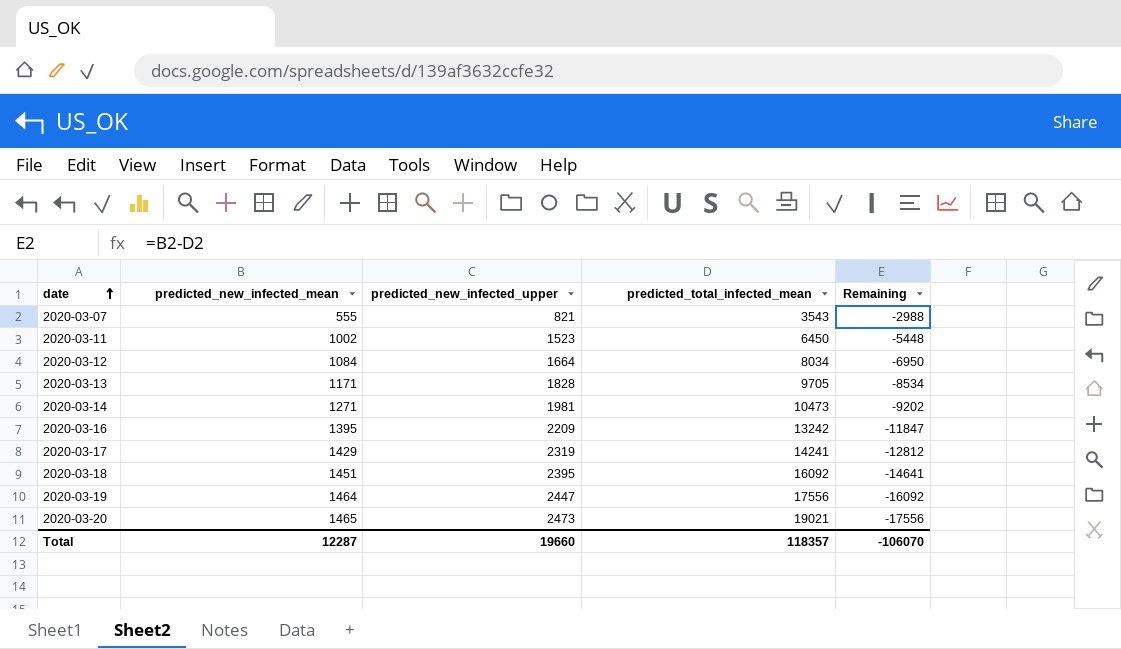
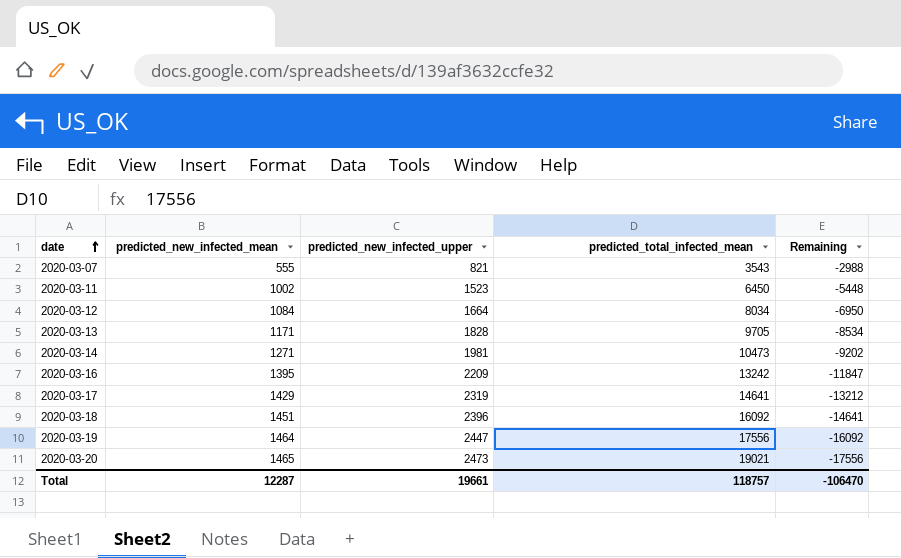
2020-03-17 | predicted_total_infected_mean: 14241 -> 14641
2020-03-17 | Remaining: -12812 -> -13212
2020-03-18 | predicted_new_infected_upper: 2395 -> 2396
Total | predicted_new_infected_upper: 19660 -> 19661
Total | predicted_total_infected_mean: 118357 -> 118757
Total | Remaining: -106070 -> -106470

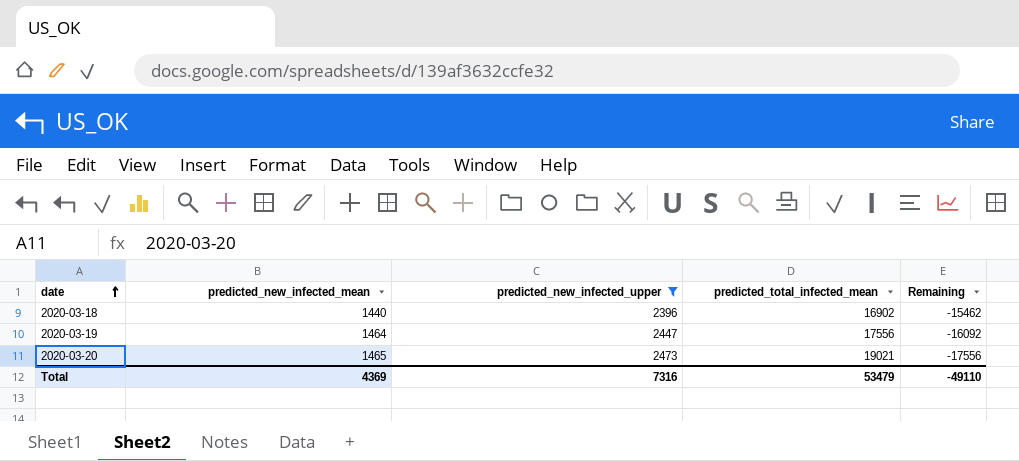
filter: none -> predicted_new_infected_upper >= 2396
2020-03-18 | predicted_new_infected_mean: 1451 -> 1440
2020-03-18 | predicted_total_infected_mean: 16092 -> 16902
2020-03-18 | Remaining: -14641 -> -15462
Total | predicted_new_infected_mean: 12287 -> 4369
Total | predicted_new_infected_upper: 19661 -> 7316
Total | predicted_total_infected_mean: 118757 -> 53479
Total | Remaining: -106470 -> -49110

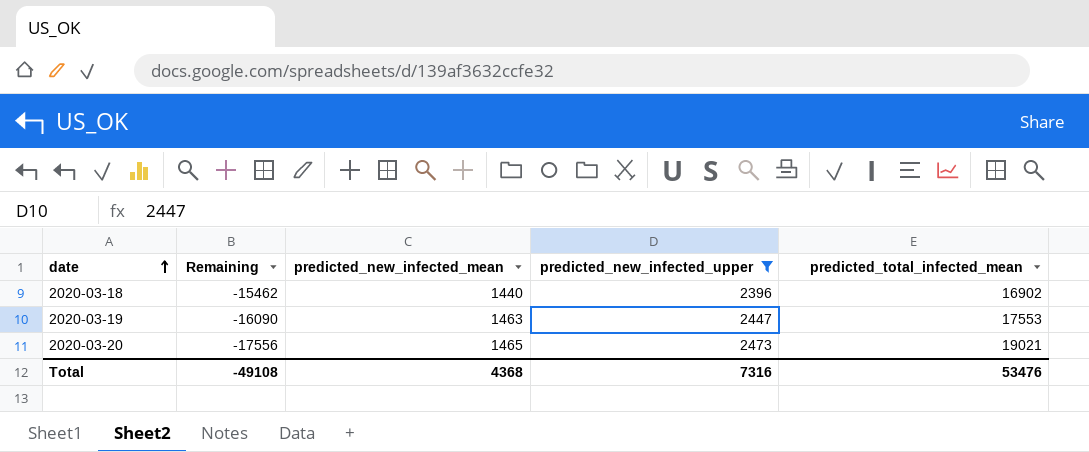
column Remaining | position: 5 -> 2
2020-03-19 | Remaining: -16092 -> -16090
2020-03-19 | predicted_new_infected_mean: 1464 -> 1463
2020-03-19 | predicted_total_infected_mean: 17556 -> 17553
Total | Remaining: -49110 -> -49108
Total | predicted_new_infected_mean: 4369 -> 4368
Total | predicted_total_infected_mean: 53479 -> 53476

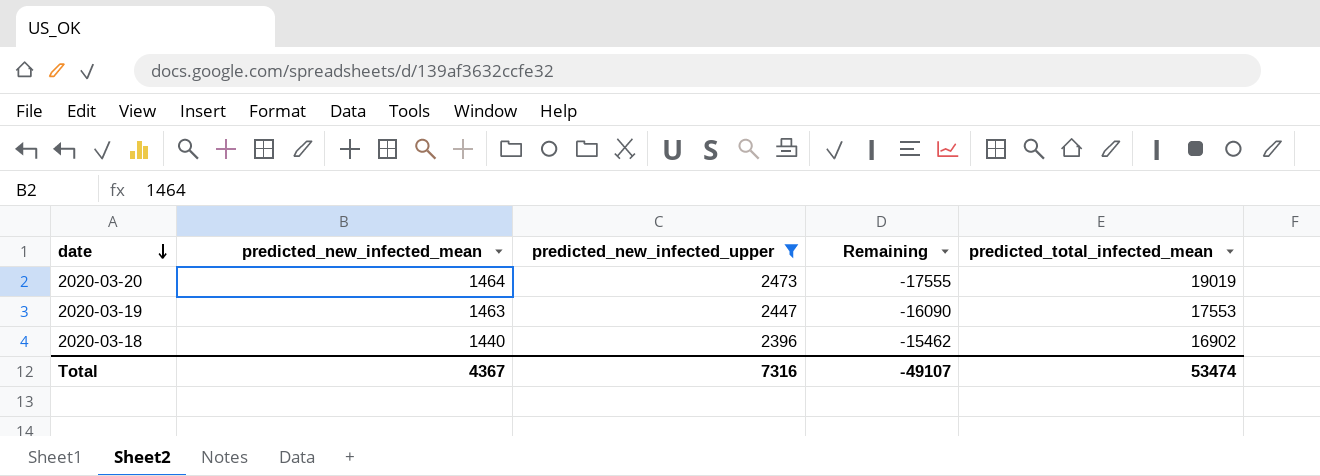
row order: date ascending -> date descending
column Remaining | position: 2 -> 4
2020-03-20 | predicted_new_infected_mean: 1465 -> 1464
2020-03-20 | Remaining: -17556 -> -17555
2020-03-20 | predicted_total_infected_mean: 19021 -> 19019
Total | predicted_new_infected_mean: 4368 -> 4367
Total | Remaining: -49108 -> -49107
Total | predicted_total_infected_mean: 53476 -> 53474

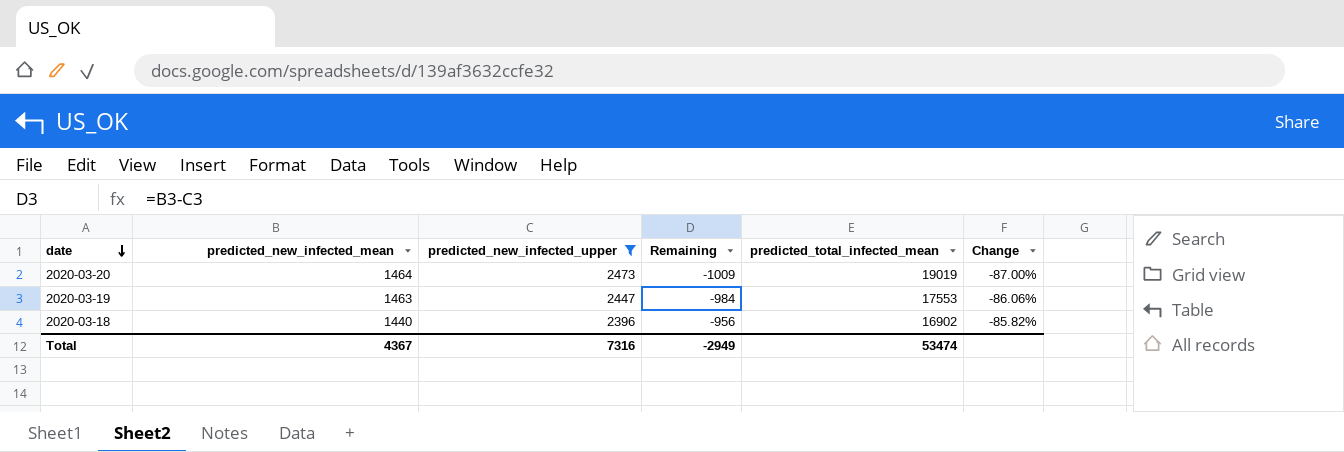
column Remaining | formula: [predicted_new_infected_mean] - [predicted_total_infected_mean] -> [predicted_new_infected_mean] - [predicted_new_infected_upper]
column Change | formula: none -> ([predicted_new_infected_upper] - [predicted_total_infected_mean]) / [predicted_total_infected_mean]
Total | Remaining: -49107 -> -2949

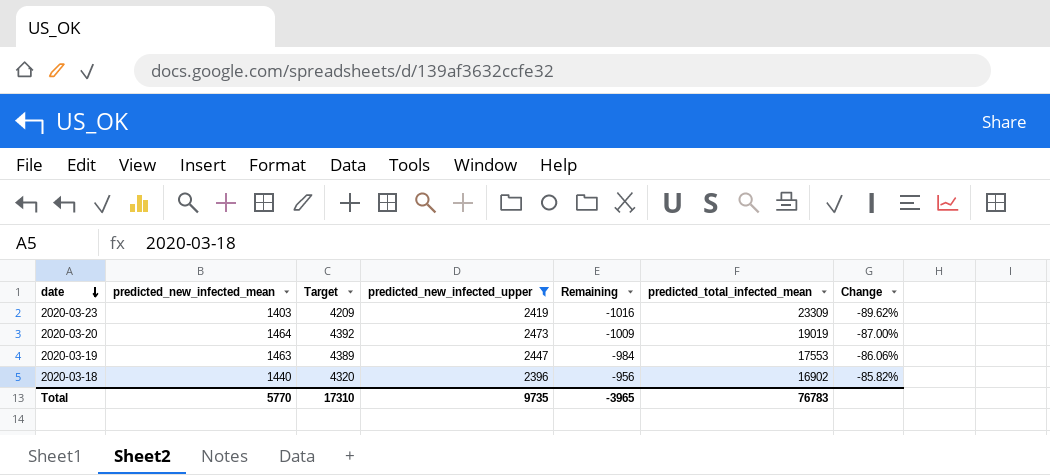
column Target | formula: none -> [predicted_new_infected_mean] * 3
row 2020-03-23: none -> 1403 | 4209 | 2419 | -1016 | 23309 | -89.62%
Total | predicted_new_infected_mean: 4367 -> 5770
Total | predicted_new_infected_upper: 7316 -> 9735
Total | Remaining: -2949 -> -3965
Total | predicted_total_infected_mean: 53474 -> 76783

